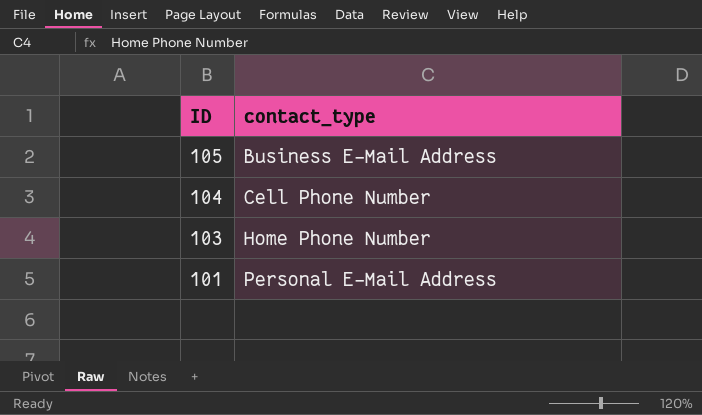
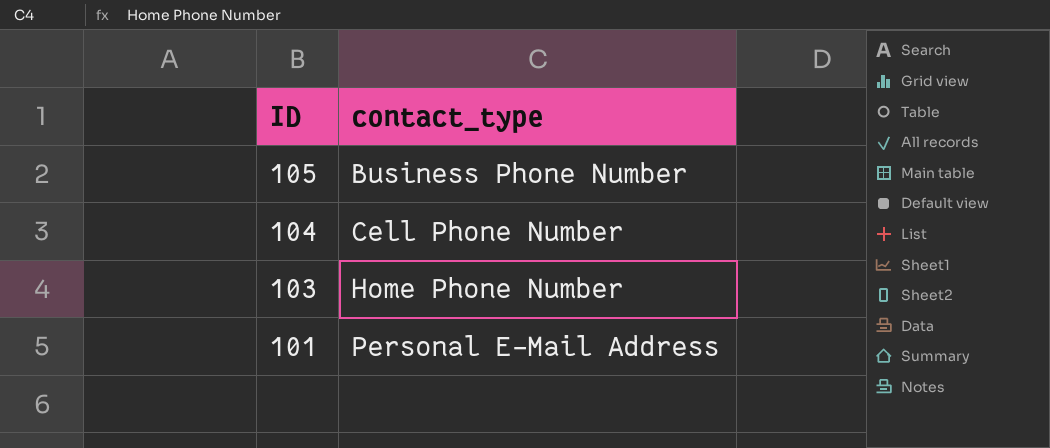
105 | contact_type: Business E-Mail Address -> Business Phone Number

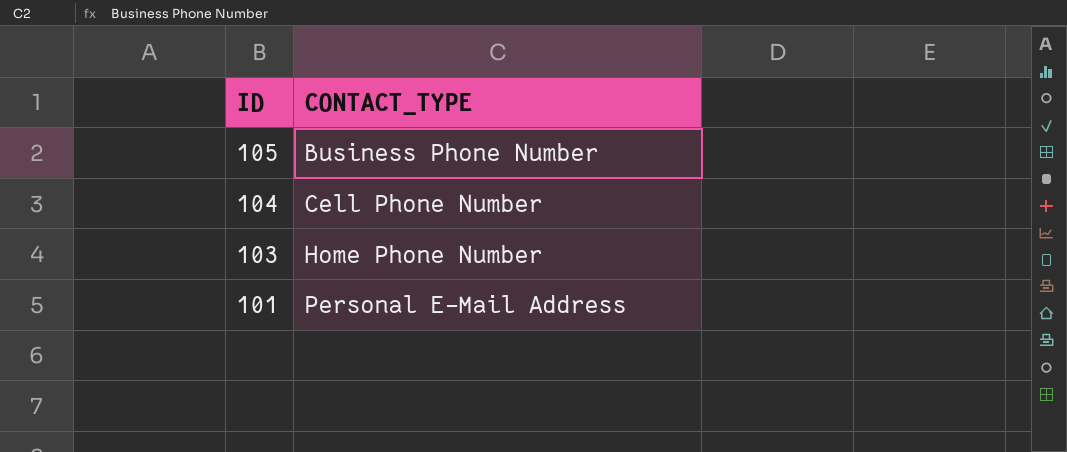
column name: contact_type -> CONTACT_TYPE

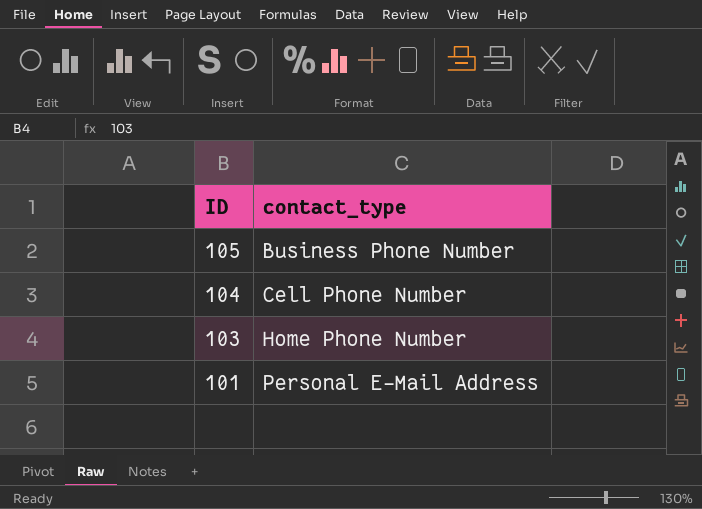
column name: CONTACT_TYPE -> contact_type

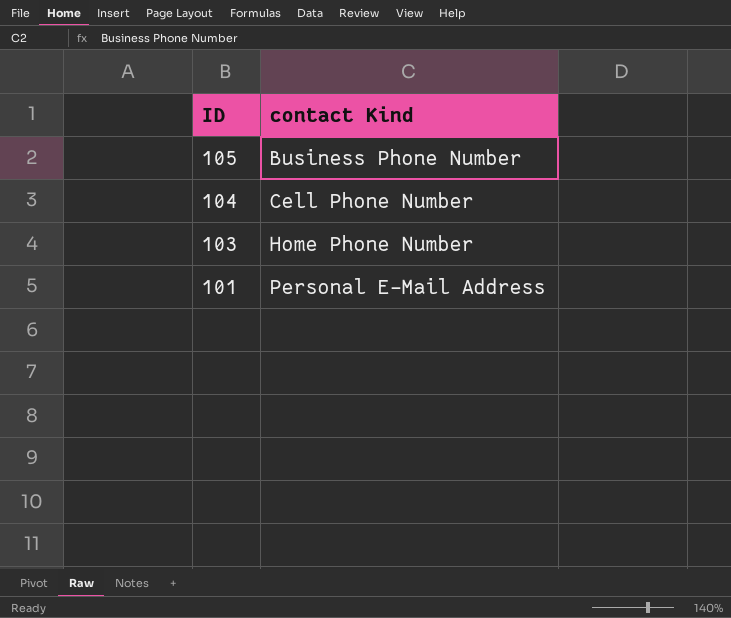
column name: contact_type -> contact Kind

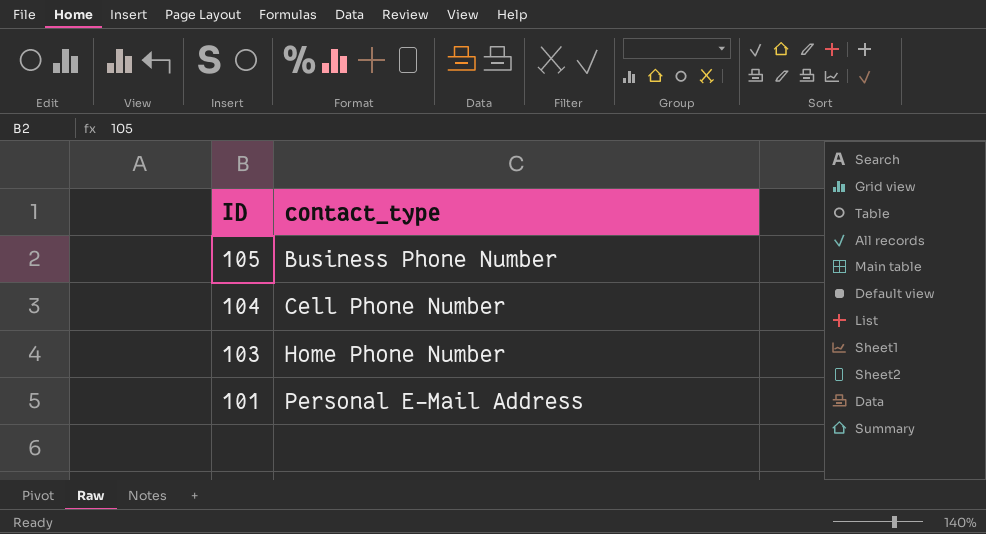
column name: contact Kind -> contact_type

